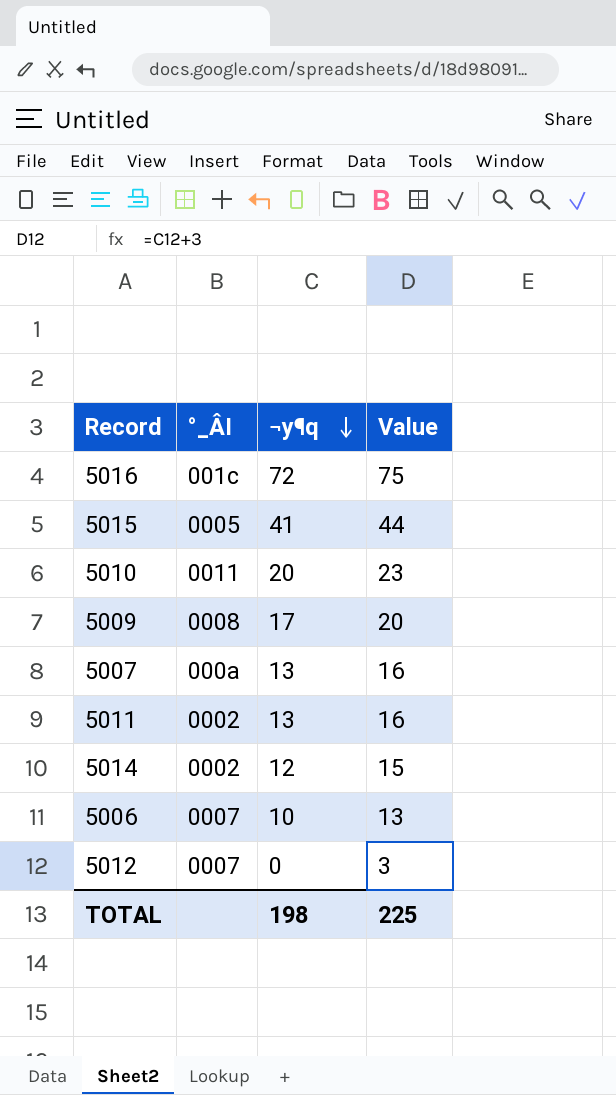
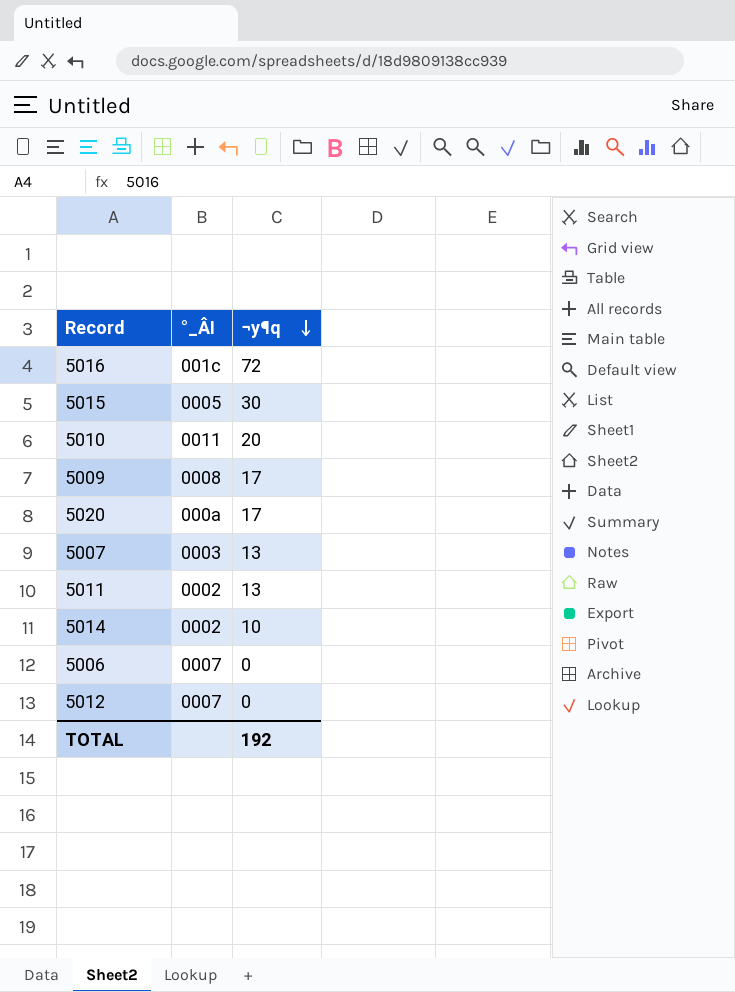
column Value | formula: [¬y¶q] + 3 -> none
5015 | ¬y¶q: 41 -> 30
row 5020: none -> 000a | 17
5007 | °_ÂI: 000a -> 0003
5014 | ¬y¶q: 12 -> 10
5006 | ¬y¶q: 10 -> 0
TOTAL | ¬y¶q: 198 -> 192

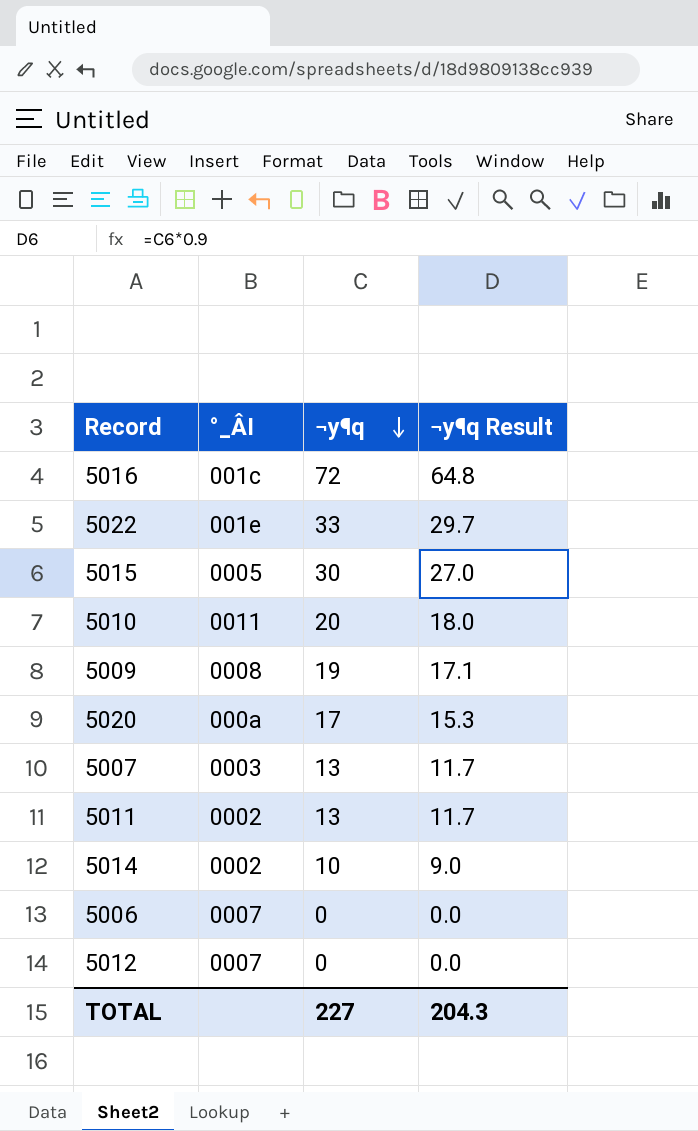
column ¬y¶q Result | formula: none -> [¬y¶q] * 0.9
row 5022: none -> 001e | 33 | 29.7
5009 | ¬y¶q: 17 -> 19
TOTAL | ¬y¶q: 192 -> 227

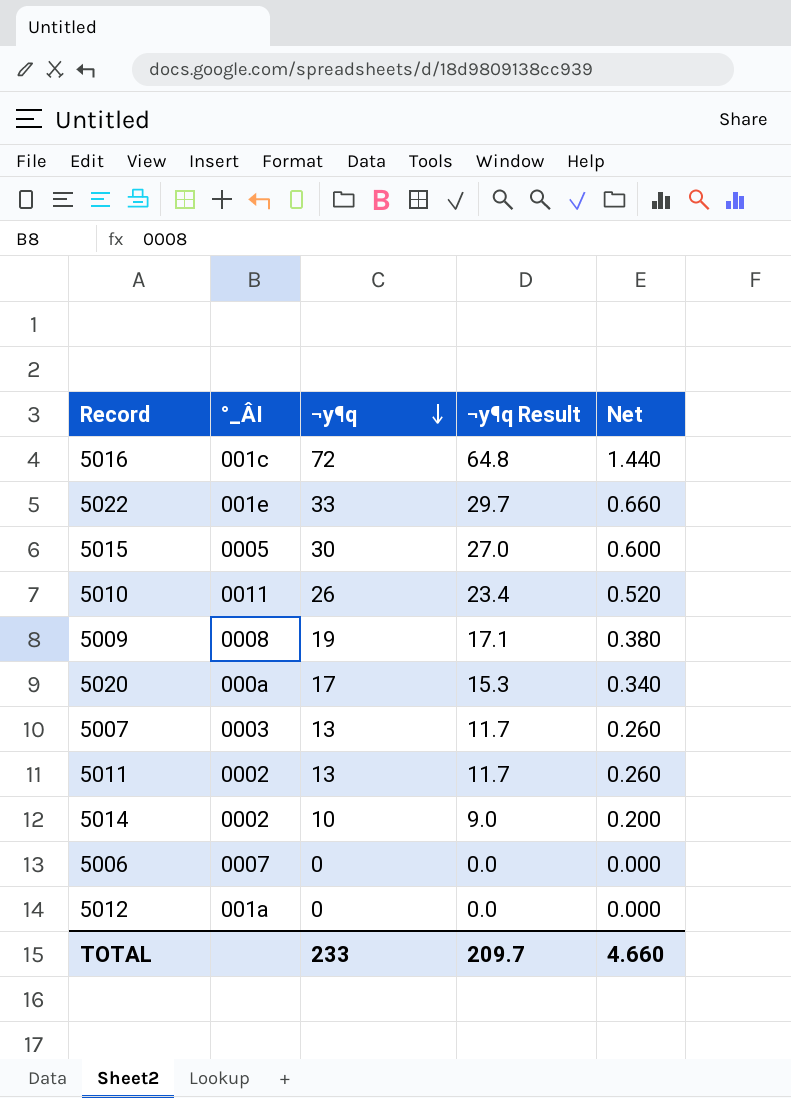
column Net | formula: none -> [¬y¶q] * 0.02
5010 | ¬y¶q: 20 -> 26
5010 | ¬y¶q Result: 18.0 -> 23.4
5012 | °_ÂI: 0007 -> 001a
TOTAL | ¬y¶q: 227 -> 233
TOTAL | ¬y¶q Result: 204.3 -> 209.7

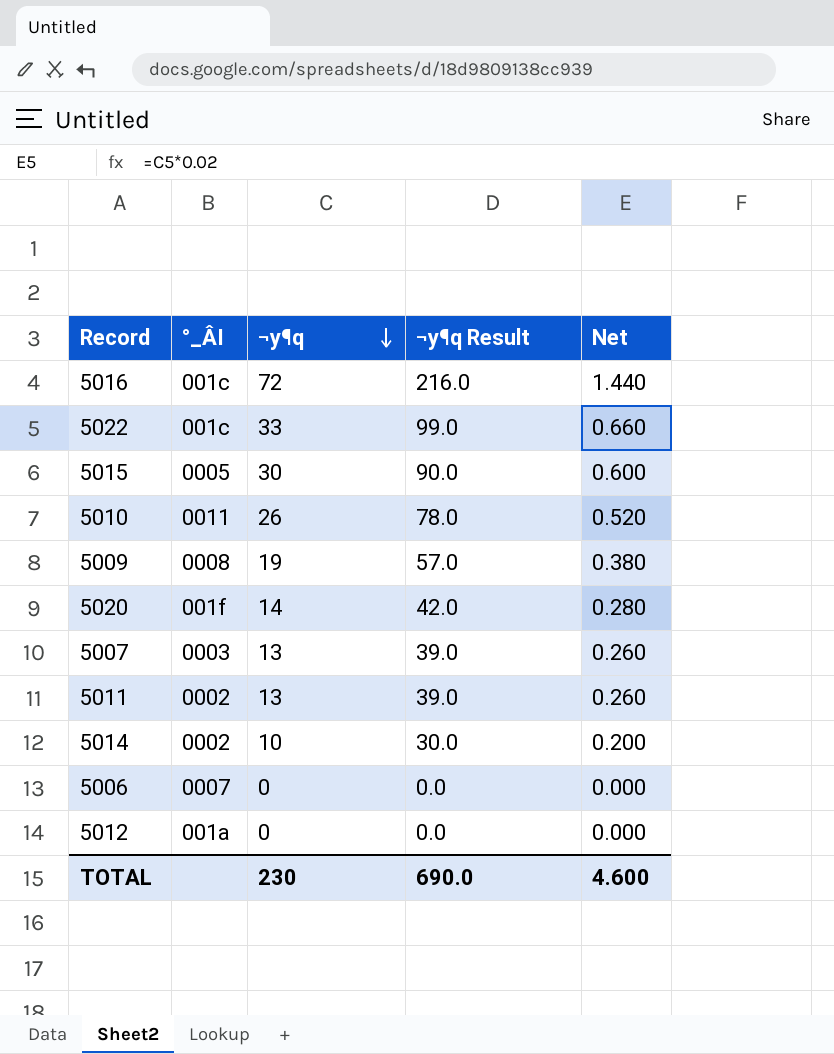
column ¬y¶q Result | formula: [¬y¶q] * 0.9 -> [¬y¶q] * 3
5022 | °_ÂI: 001e -> 001c
5020 | °_ÂI: 000a -> 001f
5020 | ¬y¶q: 17 -> 14
5020 | Net: 0.340 -> 0.280
TOTAL | ¬y¶q: 233 -> 230
TOTAL | ¬y¶q Result: 209.7 -> 690.0
TOTAL | Net: 4.660 -> 4.600

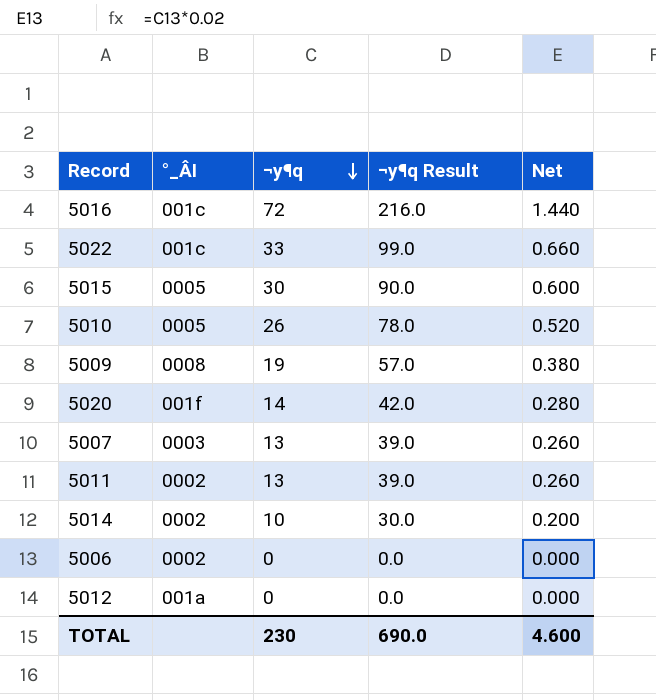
5010 | °_ÂI: 0011 -> 0005
5006 | °_ÂI: 0007 -> 0002

